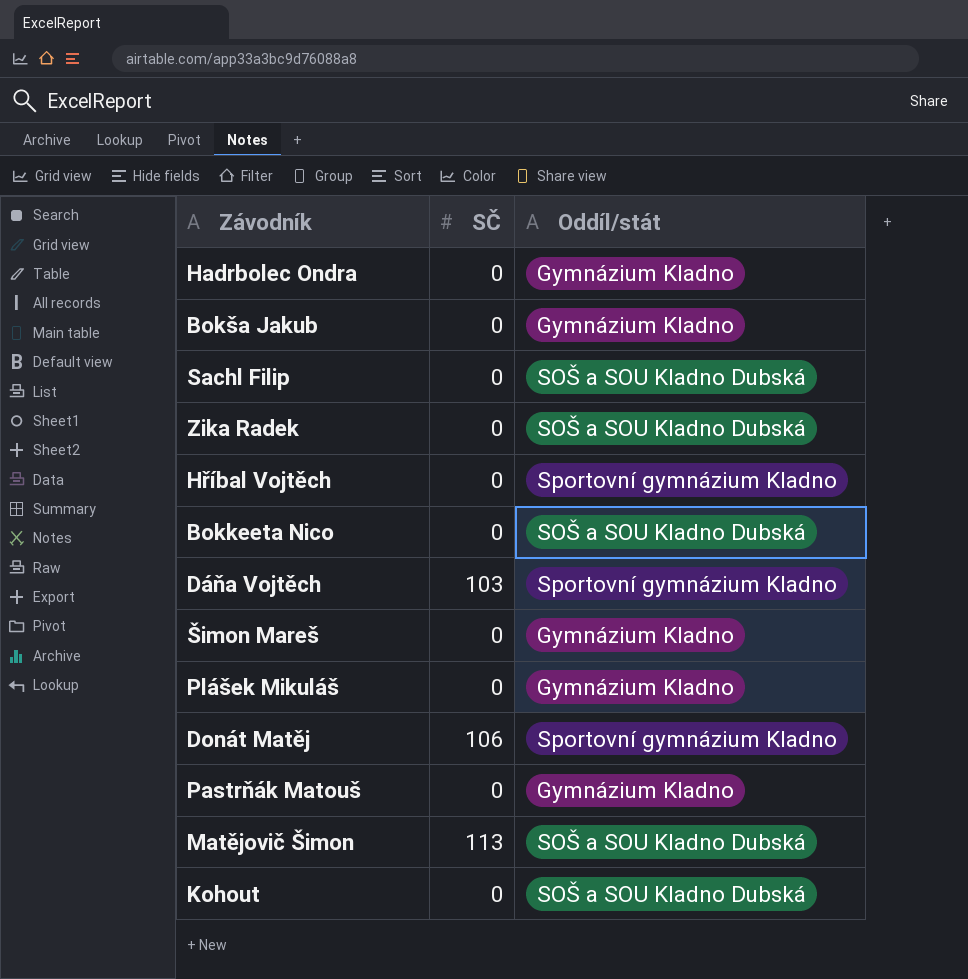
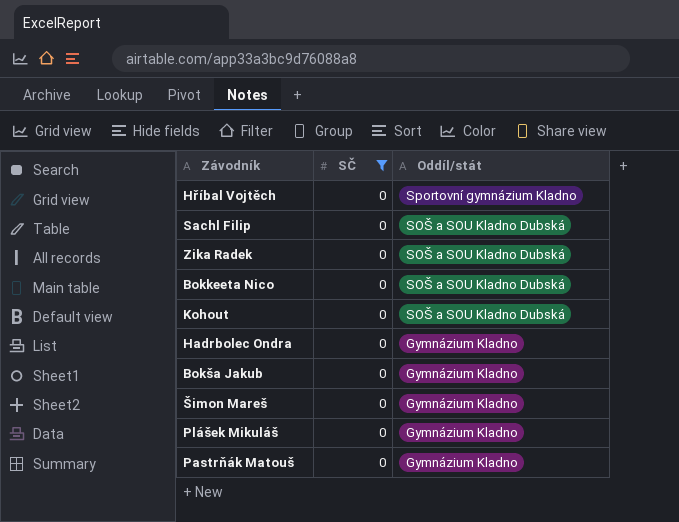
filter: none -> SČ = 0
row order: none -> Oddíl/stát descending

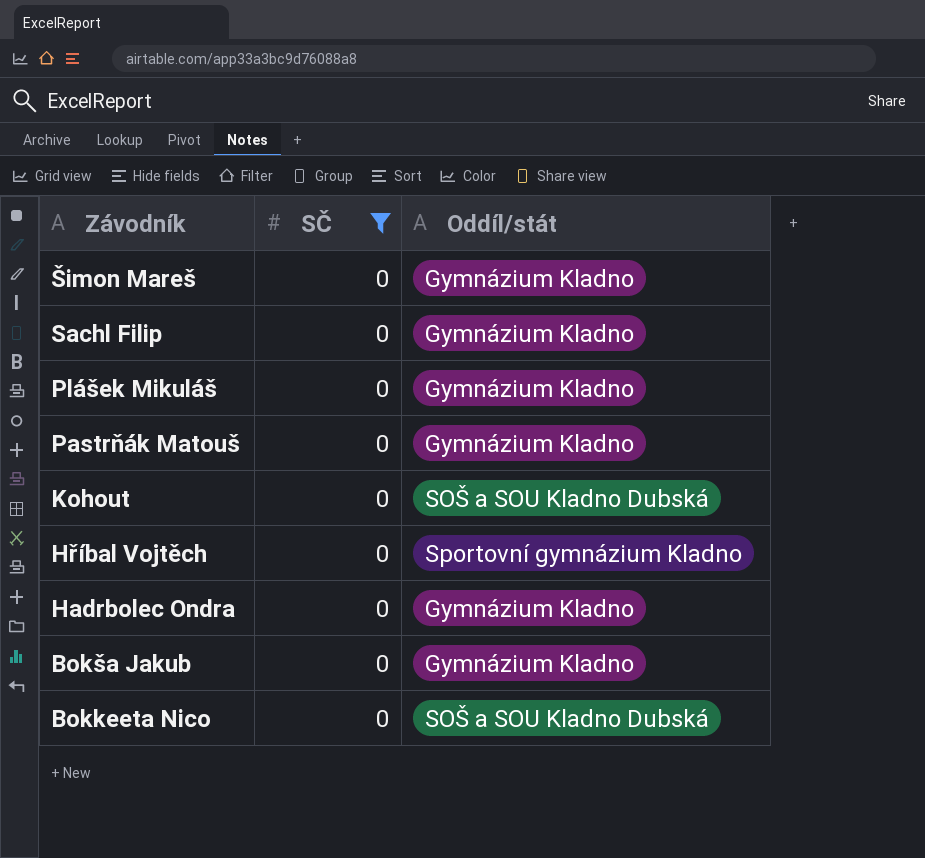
row order: Oddíl/stát descending -> Závodník descending
row Zika Radek: 0 | SOŠ a SOU Kladno Dubská -> none
Sachl Filip | Oddíl/stát: SOŠ a SOU Kladno Dubská -> Gymnázium Kladno

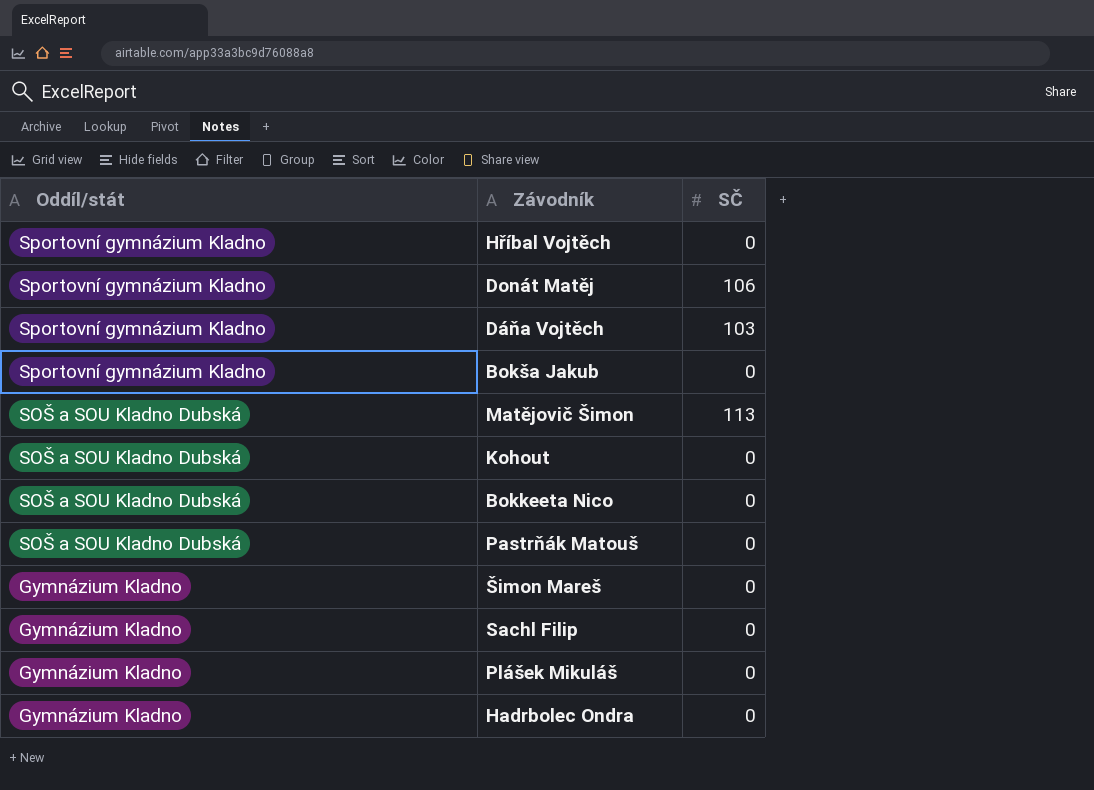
filter: SČ = 0 -> none
row order: Závodník descending -> Oddíl/stát descending
column Oddíl/stát | position: 3 -> 1
Bokša Jakub | Oddíl/stát: Gymnázium Kladno -> Sportovní gymnázium Kladno
Pastrňák Matouš | Oddíl/stát: Gymnázium Kladno -> SOŠ a SOU Kladno Dubská

